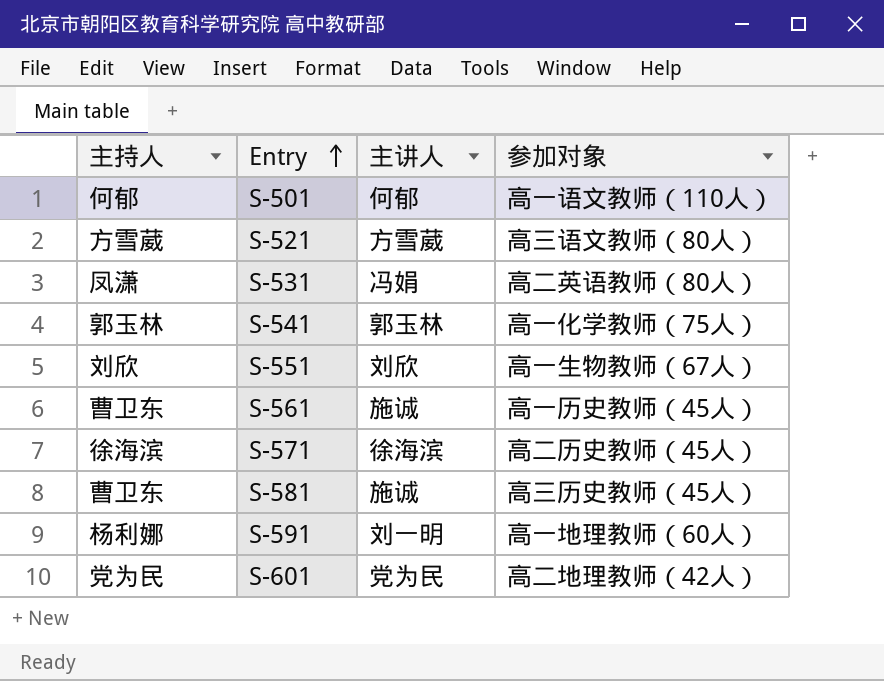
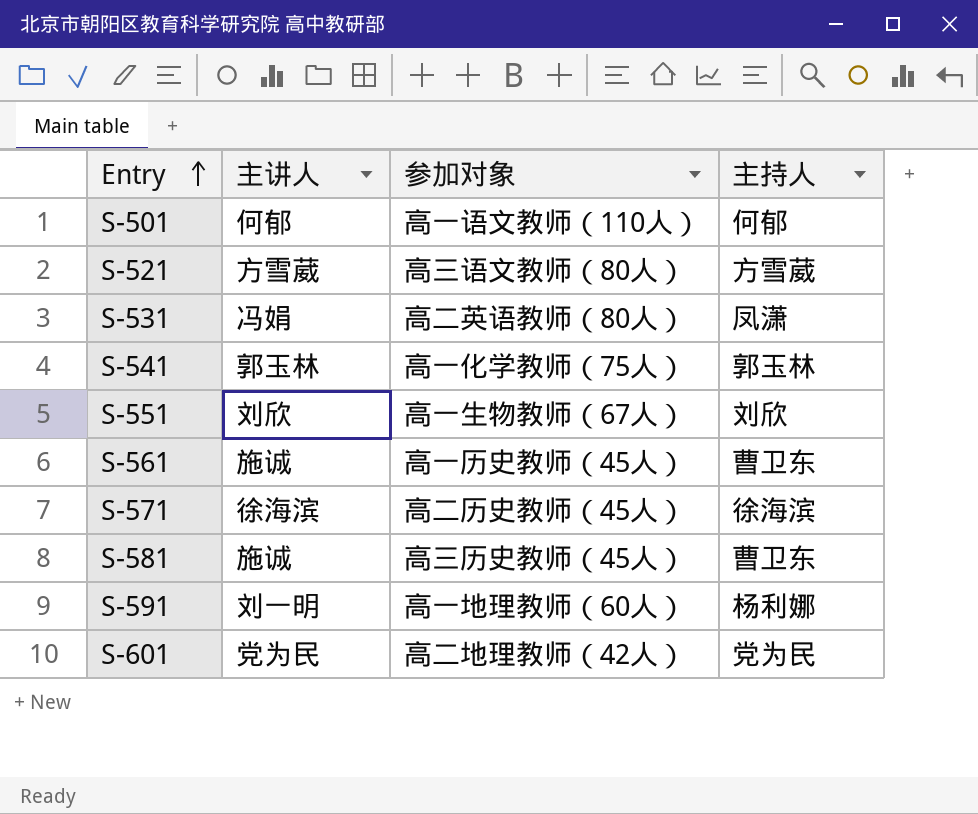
column 主持人 | position: 1 -> 4

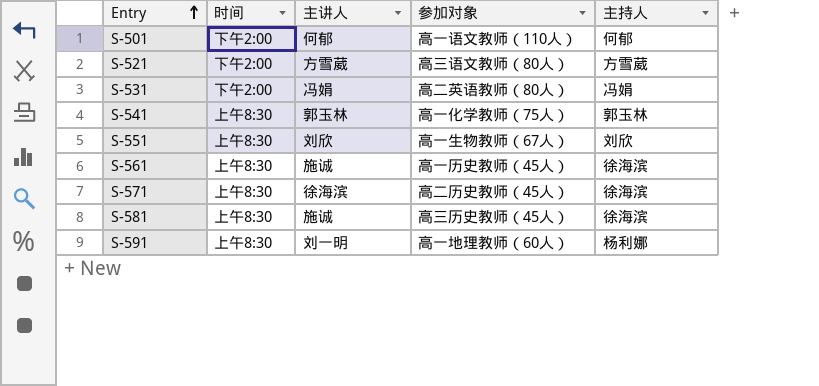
column 时间 | position: none -> 2
row S-601: 党为民 | 高二地理教师（42人） | 党为民 -> none
S-531 | 主持人: 凤潇 -> 冯娟
S-561 | 主持人: 曹卫东 -> 徐海滨
S-581 | 主持人: 曹卫东 -> 徐海滨

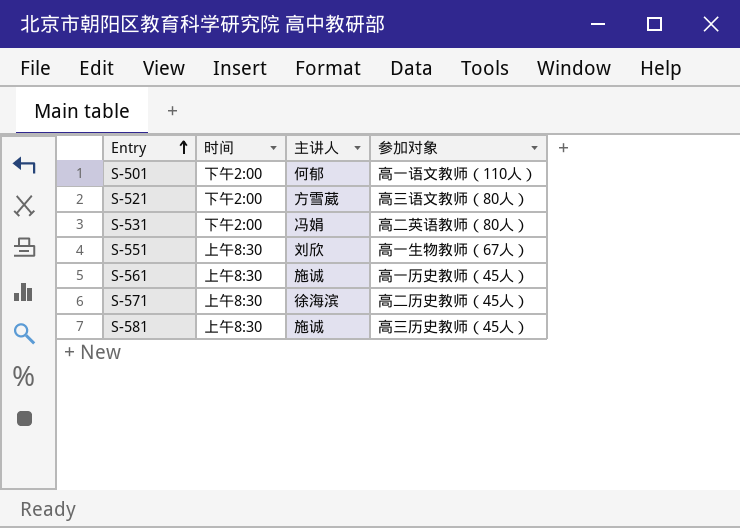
column 主持人 | position: 5 -> none
row S-541: 上午8:30 | 郭玉林 | 高一化学教师（75人） | 郭玉林 -> none
row S-591: 上午8:30 | 刘一明 | 高一地理教师（60人） | 杨利娜 -> none

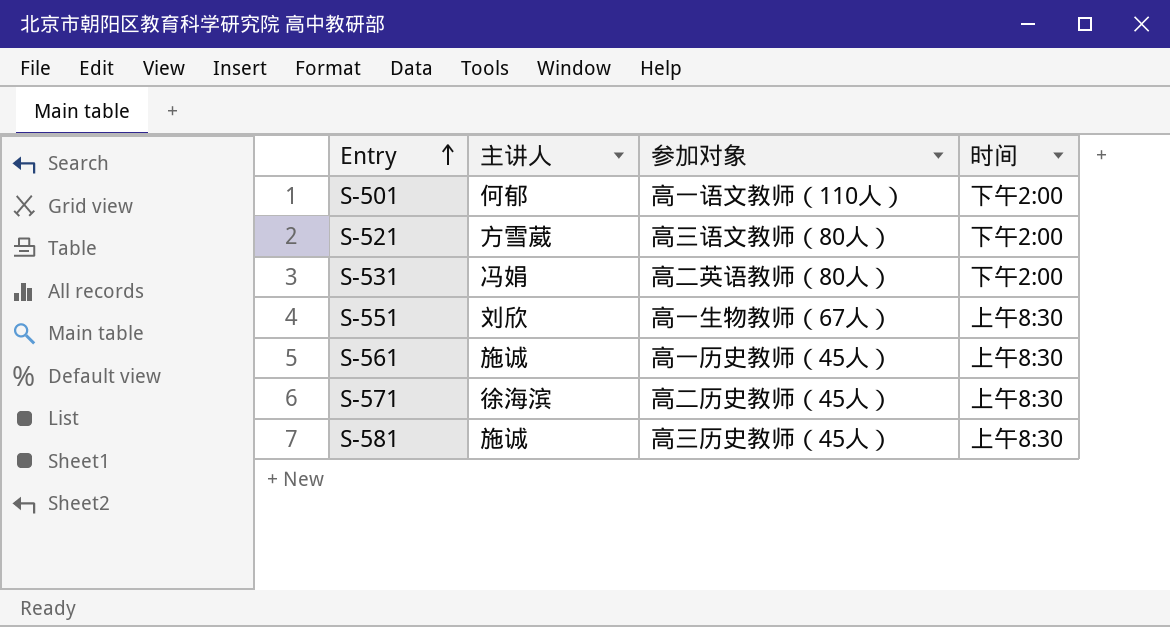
column 时间 | position: 2 -> 4

